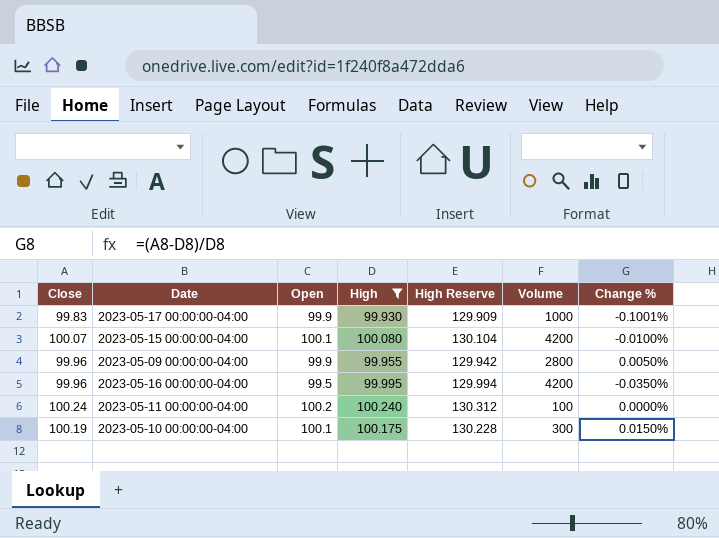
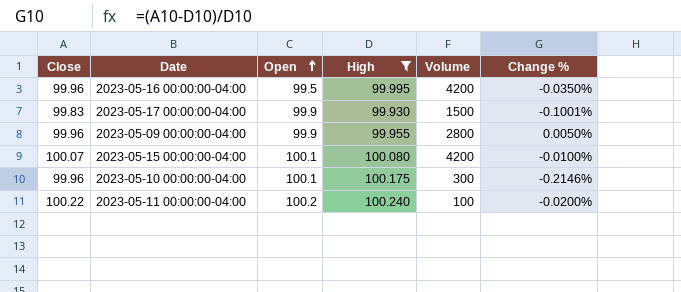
row order: none -> Open ascending
column High Reserve | formula: [High] * 1.3 -> none
2023-05-17 00:00:00-04:00 | Volume: 1000 -> 1500
2023-05-10 00:00:00-04:00 | Close: 100.19 -> 99.96
2023-05-10 00:00:00-04:00 | Change %: 0.0150% -> -0.2146%
2023-05-11 00:00:00-04:00 | Close: 100.24 -> 100.22
2023-05-11 00:00:00-04:00 | Change %: 0.0000% -> -0.0200%

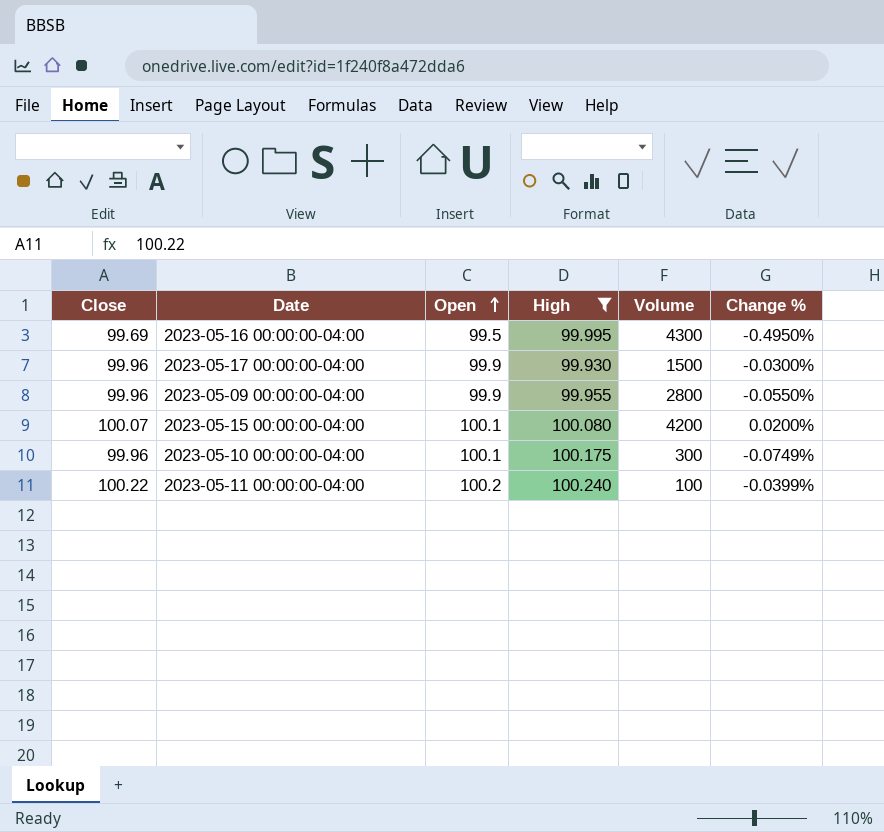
column Change % | formula: ([Close] - [High]) / [High] -> ([Open] - [High]) / [High]
2023-05-16 00:00:00-04:00 | Close: 99.96 -> 99.69
2023-05-16 00:00:00-04:00 | Volume: 4200 -> 4300
2023-05-17 00:00:00-04:00 | Close: 99.83 -> 99.96

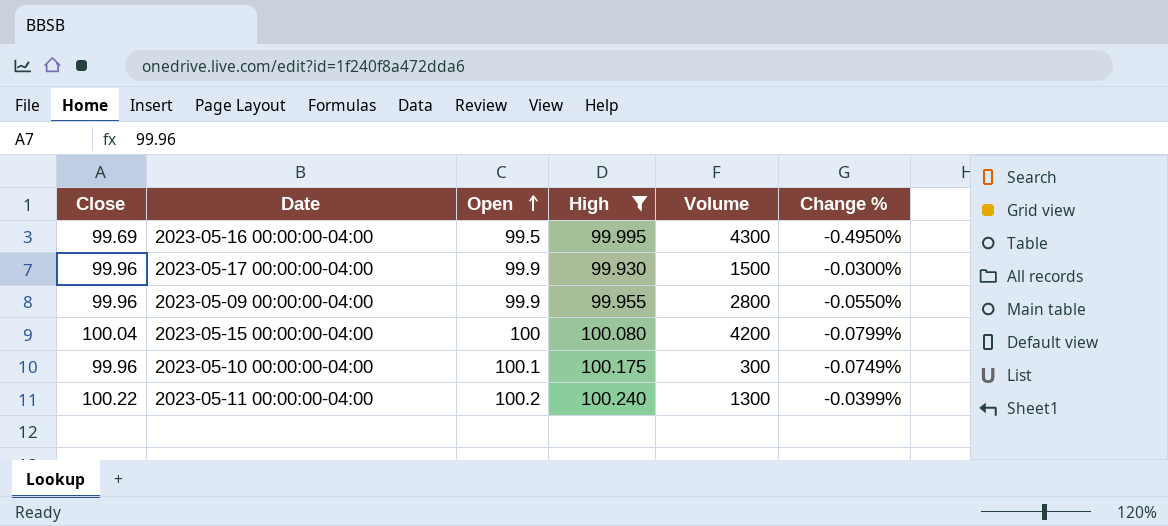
2023-05-15 00:00:00-04:00 | Close: 100.07 -> 100.04
2023-05-15 00:00:00-04:00 | Open: 100.1 -> 100
2023-05-15 00:00:00-04:00 | Change %: 0.0200% -> -0.0799%
2023-05-11 00:00:00-04:00 | Volume: 100 -> 1300

